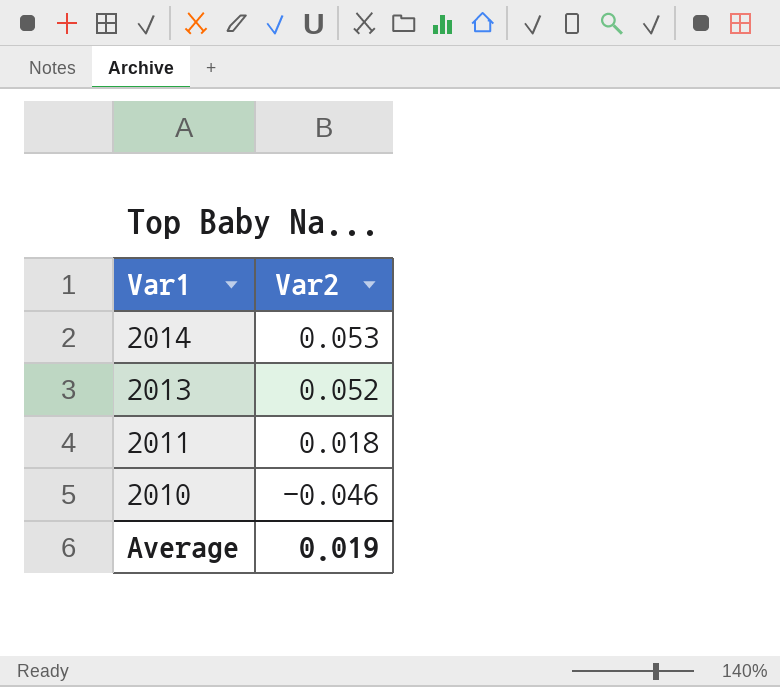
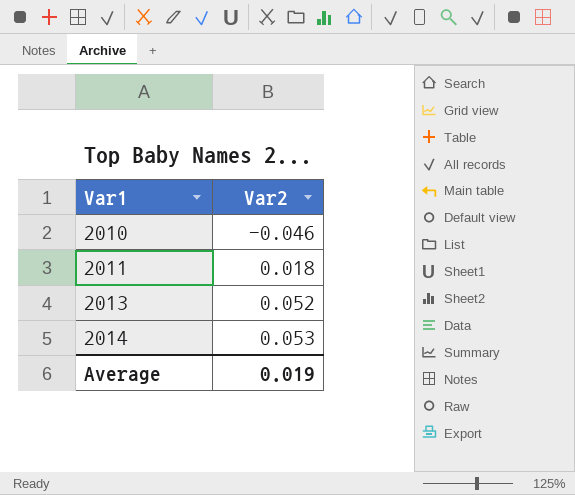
row order: Var1 descending -> Var1 ascending

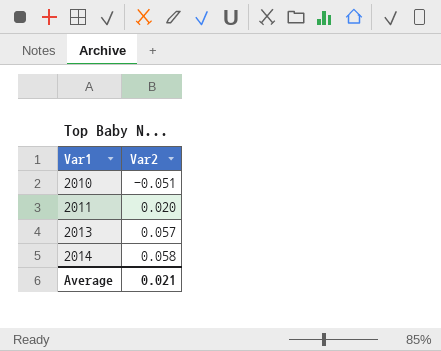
2010 | Var2: -0.046 -> -0.051
2011 | Var2: 0.018 -> 0.020
2013 | Var2: 0.052 -> 0.057
2014 | Var2: 0.053 -> 0.058
Average | Var2: 0.019 -> 0.021

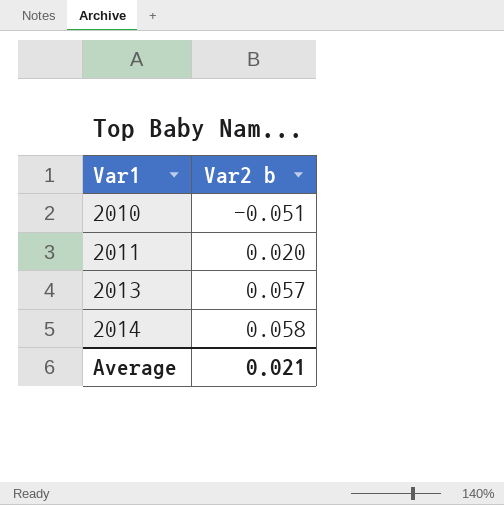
column name: Var2 -> Var2 b

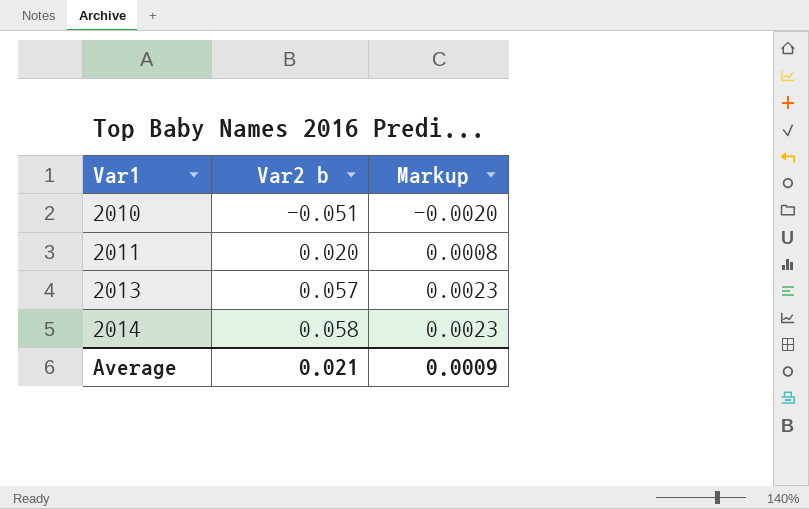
column Markup | formula: none -> [Var2 b] * 0.04

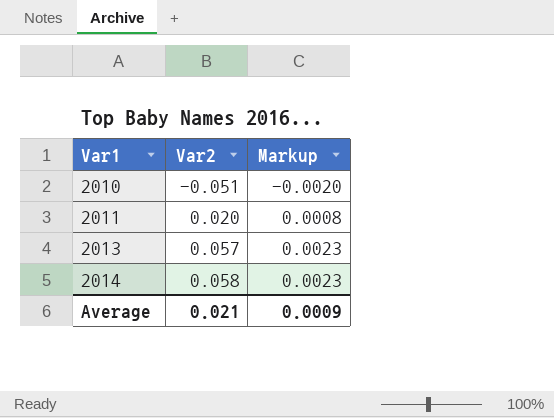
column name: Var2 b -> Var2

